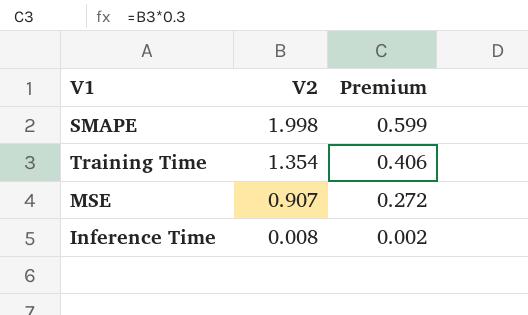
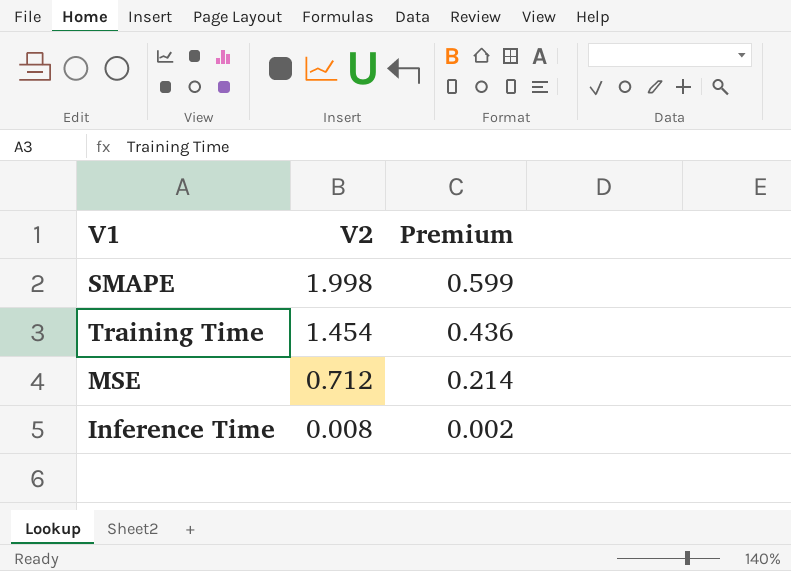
Training Time | V2: 1.354 -> 1.454
Training Time | Premium: 0.406 -> 0.436
MSE | V2: 0.907 -> 0.712
MSE | Premium: 0.272 -> 0.214

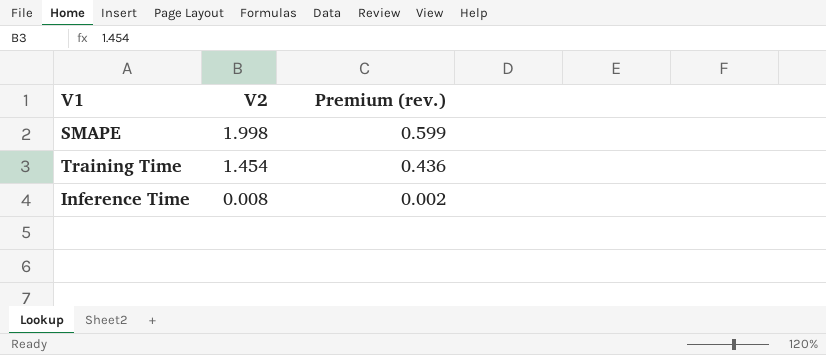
column name: Premium -> Premium (rev.)
row MSE: 0.712 | 0.214 -> none

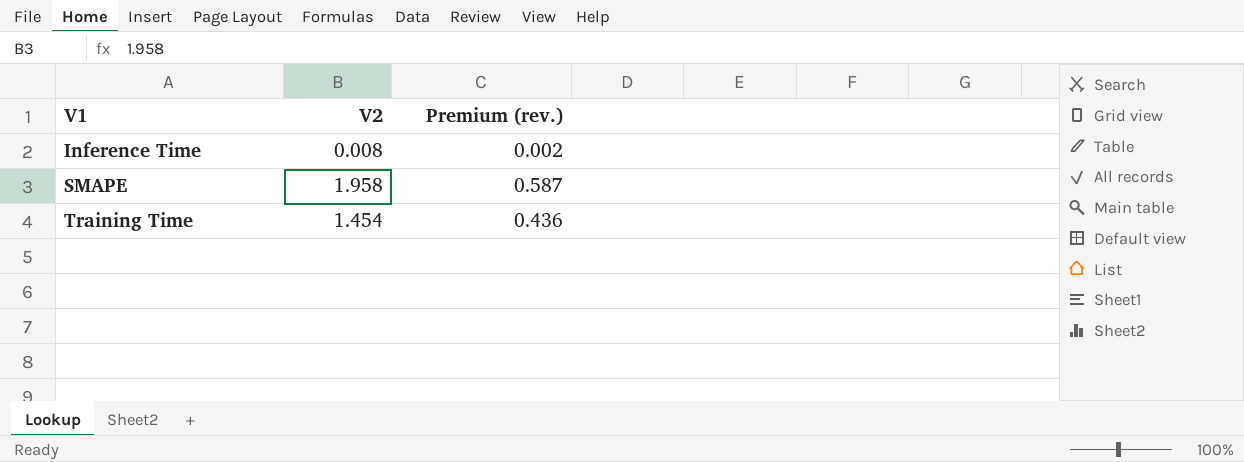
row order: V2 descending -> V1 ascending
SMAPE | V2: 1.998 -> 1.958
SMAPE | Premium (rev.): 0.599 -> 0.587

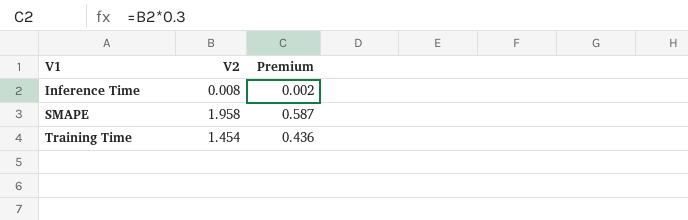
column name: Premium (rev.) -> Premium

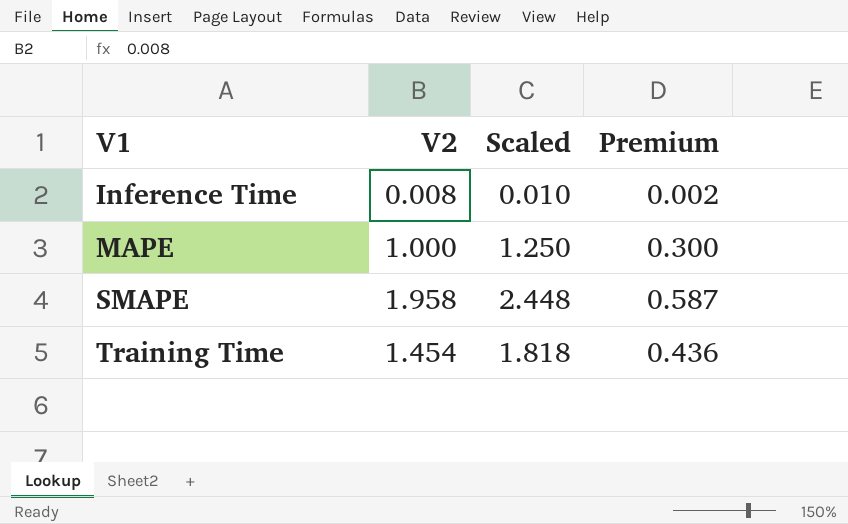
column Scaled | formula: none -> [V2] * 1.25
row MAPE: none -> 1.000 | 1.250 | 0.300

